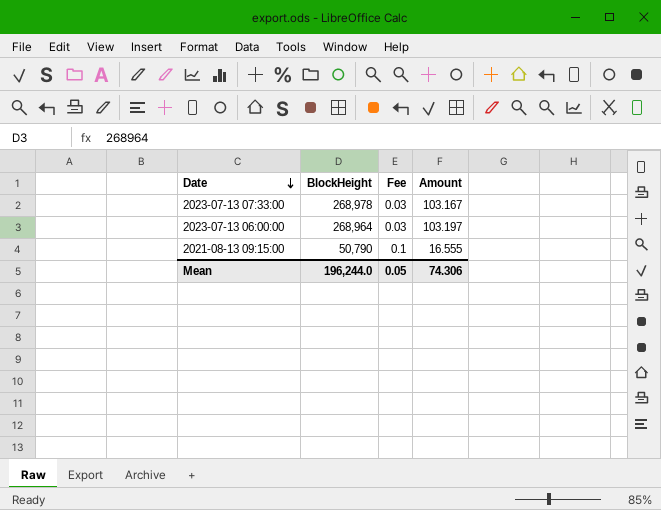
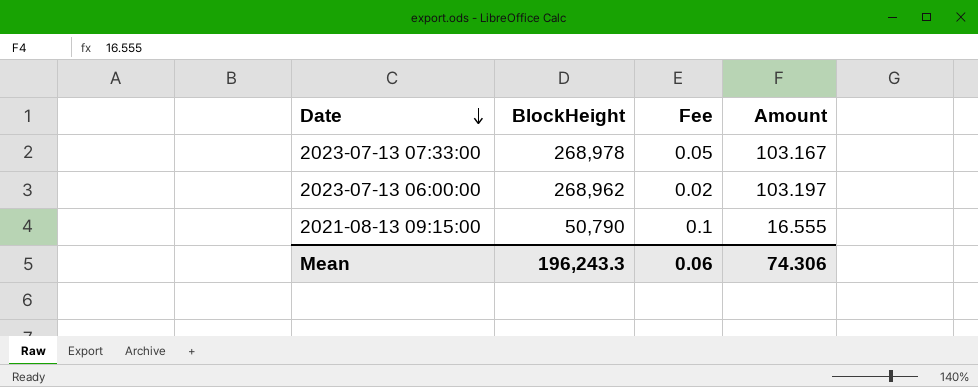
2023-07-13 07:33:00 | Fee: 0.03 -> 0.05
2023-07-13 06:00:00 | BlockHeight: 268,964 -> 268,962
2023-07-13 06:00:00 | Fee: 0.03 -> 0.02
Mean | BlockHeight: 196,244.0 -> 196,243.3
Mean | Fee: 0.05 -> 0.06

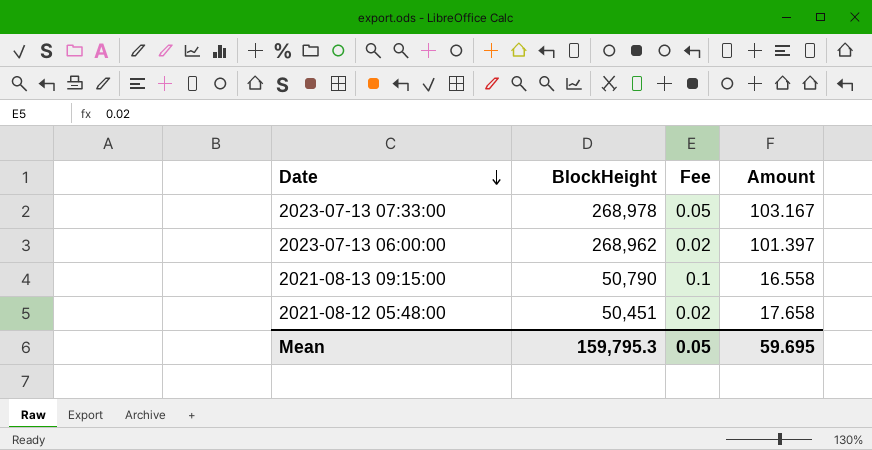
2023-07-13 06:00:00 | Amount: 103.197 -> 101.397
2021-08-13 09:15:00 | Amount: 16.555 -> 16.558
row 2021-08-12 05:48:00: none -> 50,451 | 0.02 | 17.658
Mean | BlockHeight: 196,243.3 -> 159,795.3
Mean | Fee: 0.06 -> 0.05
Mean | Amount: 74.306 -> 59.695

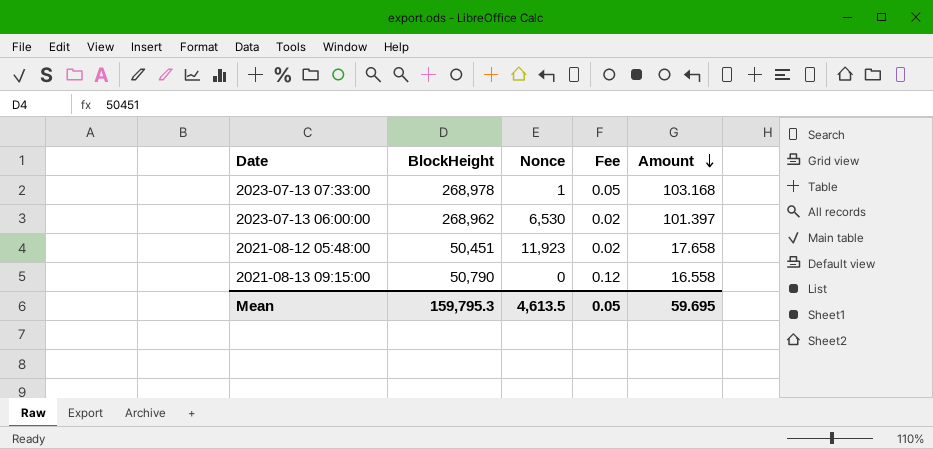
row order: Date descending -> Amount descending
column Nonce | position: none -> 3
2023-07-13 07:33:00 | Amount: 103.167 -> 103.168
2021-08-13 09:15:00 | Fee: 0.1 -> 0.12

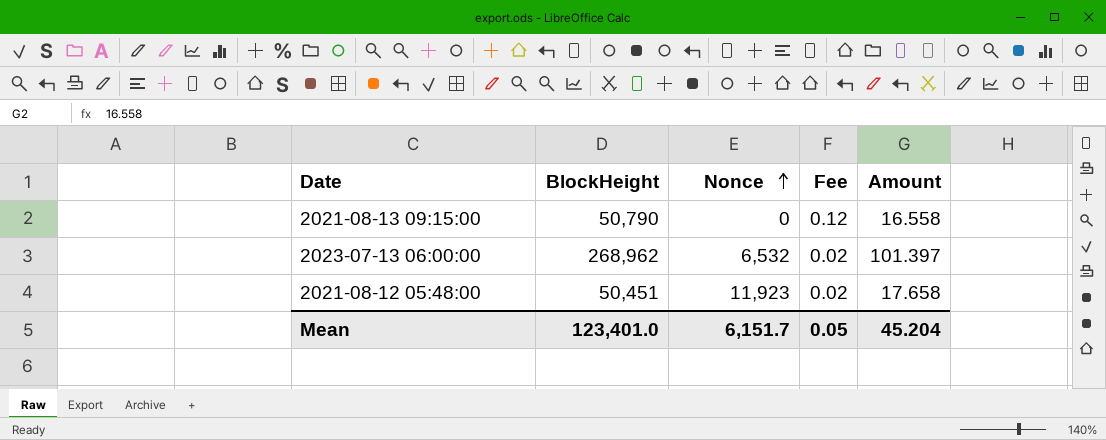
row order: Amount descending -> Nonce ascending
row 2023-07-13 07:33:00: 268,978 | 1 | 0.05 | 103.168 -> none
2023-07-13 06:00:00 | Nonce: 6,530 -> 6,532
Mean | BlockHeight: 159,795.3 -> 123,401.0
Mean | Nonce: 4,613.5 -> 6,151.7
Mean | Amount: 59.695 -> 45.204

